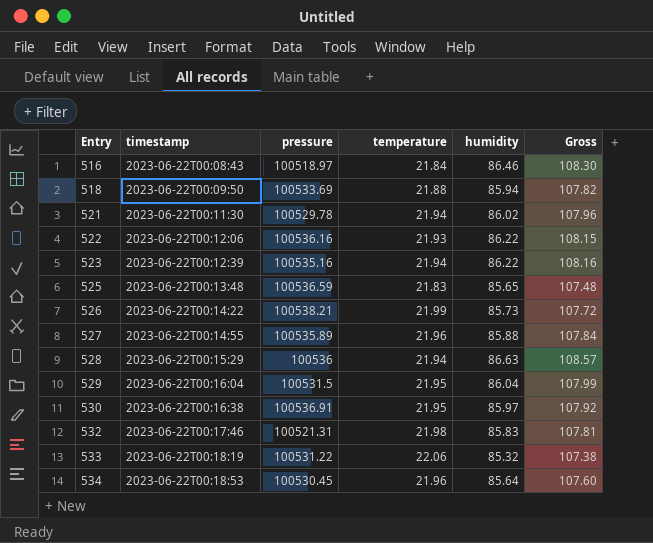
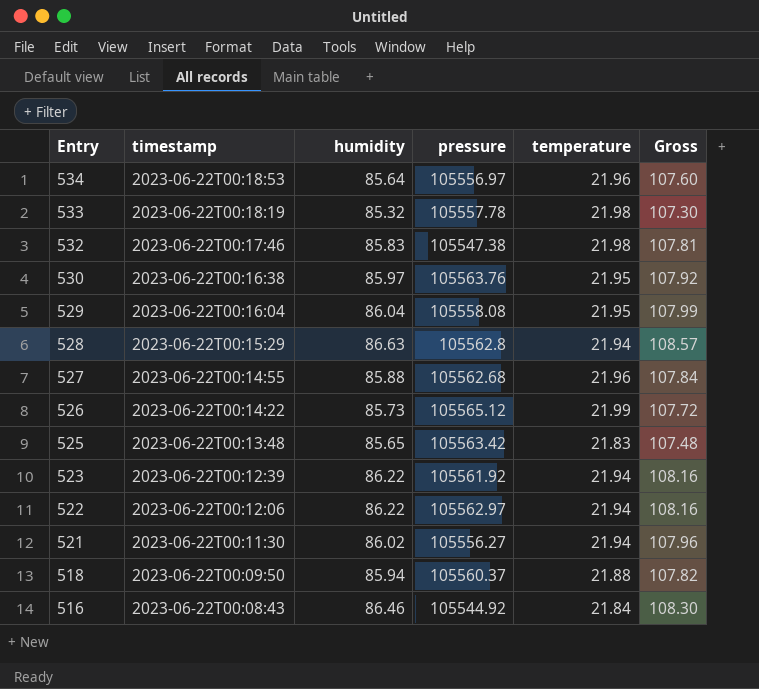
row order: Entry ascending -> Entry descending
column humidity | position: 5 -> 3
534 | pressure: 100530.45 -> 105556.97
533 | pressure: 100531.22 -> 105557.78
533 | temperature: 22.06 -> 21.98
533 | Gross: 107.38 -> 107.30
532 | pressure: 100521.31 -> 105547.38
530 | pressure: 100536.91 -> 105563.76
529 | pressure: 100531.5 -> 105558.08
528 | pressure: 100536 -> 105562.8
527 | pressure: 100535.89 -> 105562.68
526 | pressure: 100538.21 -> 105565.12
525 | pressure: 100536.59 -> 105563.42
523 | pressure: 100535.16 -> 105561.92
522 | pressure: 100536.16 -> 105562.97
522 | temperature: 21.93 -> 21.94
522 | Gross: 108.15 -> 108.16
521 | pressure: 100529.78 -> 105556.27
518 | pressure: 100533.69 -> 105560.37
516 | pressure: 100518.97 -> 105544.92

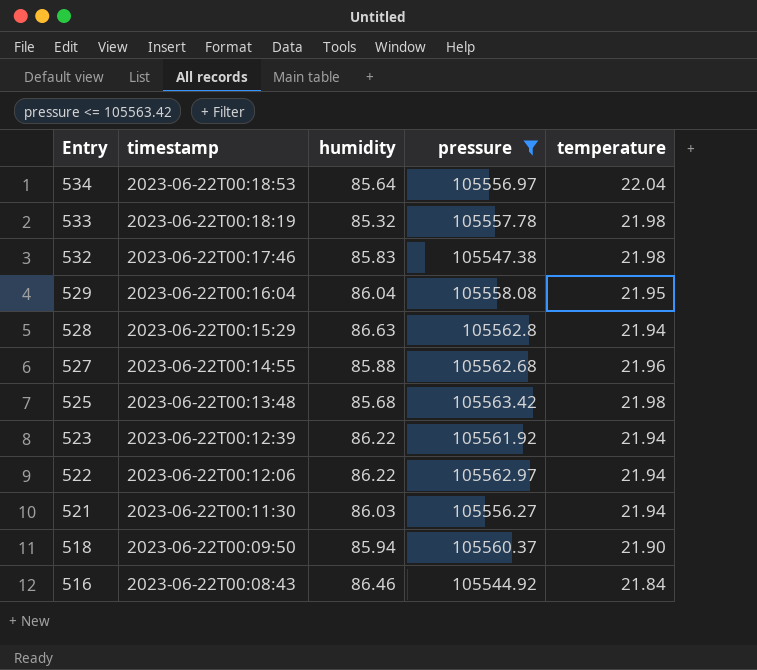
filter: none -> pressure <= 105563.42
column Gross | formula: [humidity] + [temperature] -> none
534 | temperature: 21.96 -> 22.04
525 | humidity: 85.65 -> 85.68
525 | temperature: 21.83 -> 21.98
521 | humidity: 86.02 -> 86.03
518 | temperature: 21.88 -> 21.90

